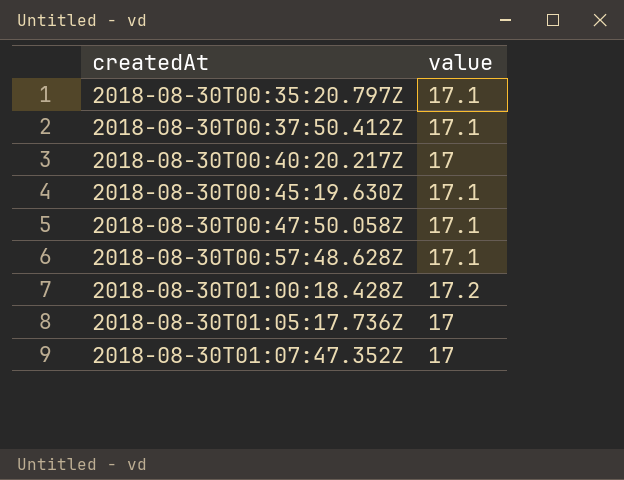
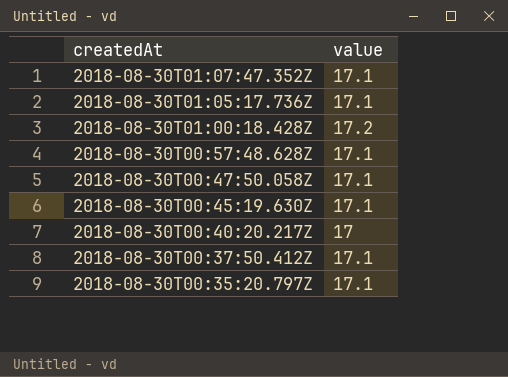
row order: createdAt ascending -> createdAt descending
2018-08-30T01:07:47.352Z | value: 17 -> 17.1
2018-08-30T01:05:17.736Z | value: 17 -> 17.1

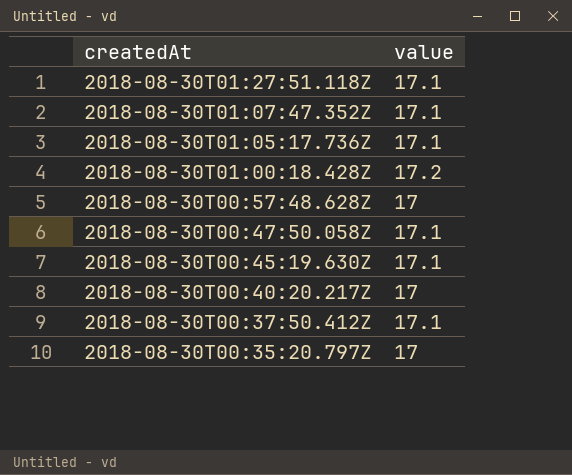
row 2018-08-30T01:27:51.118Z: none -> 17.1
2018-08-30T00:57:48.628Z | value: 17.1 -> 17
2018-08-30T00:35:20.797Z | value: 17.1 -> 17

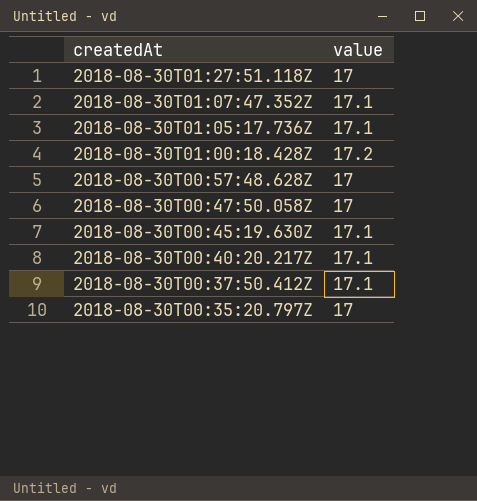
2018-08-30T01:27:51.118Z | value: 17.1 -> 17
2018-08-30T00:47:50.058Z | value: 17.1 -> 17
2018-08-30T00:40:20.217Z | value: 17 -> 17.1

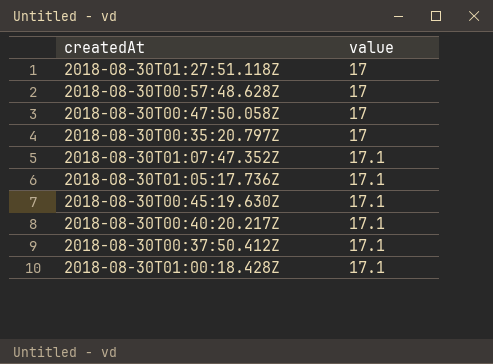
row order: createdAt descending -> value ascending
2018-08-30T01:00:18.428Z | value: 17.2 -> 17.1

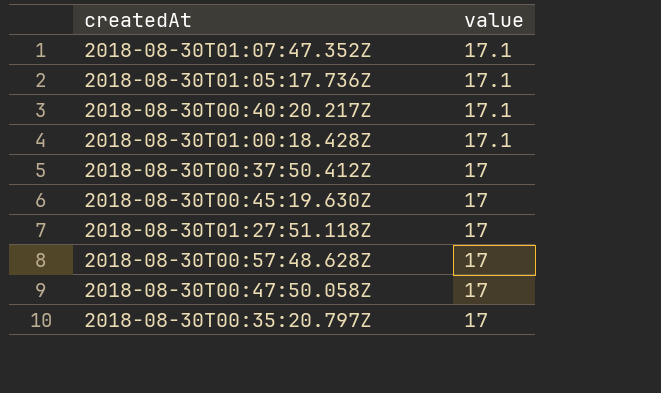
row order: value ascending -> value descending
2018-08-30T00:37:50.412Z | value: 17.1 -> 17
2018-08-30T00:45:19.630Z | value: 17.1 -> 17

